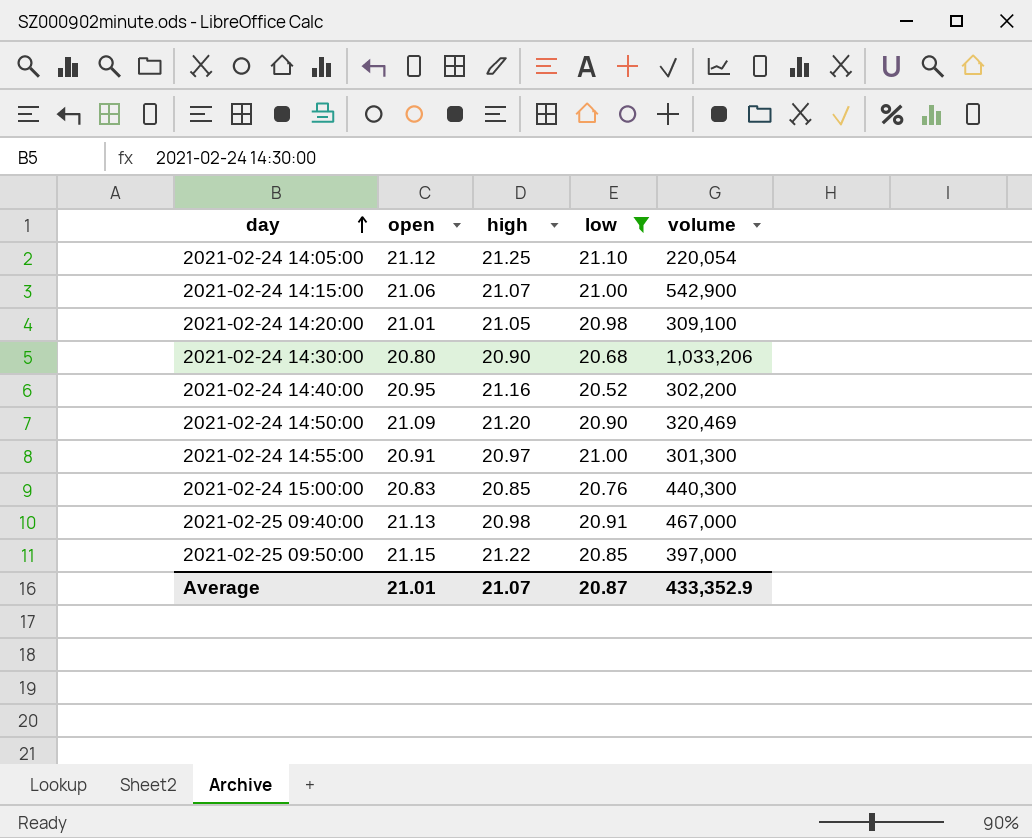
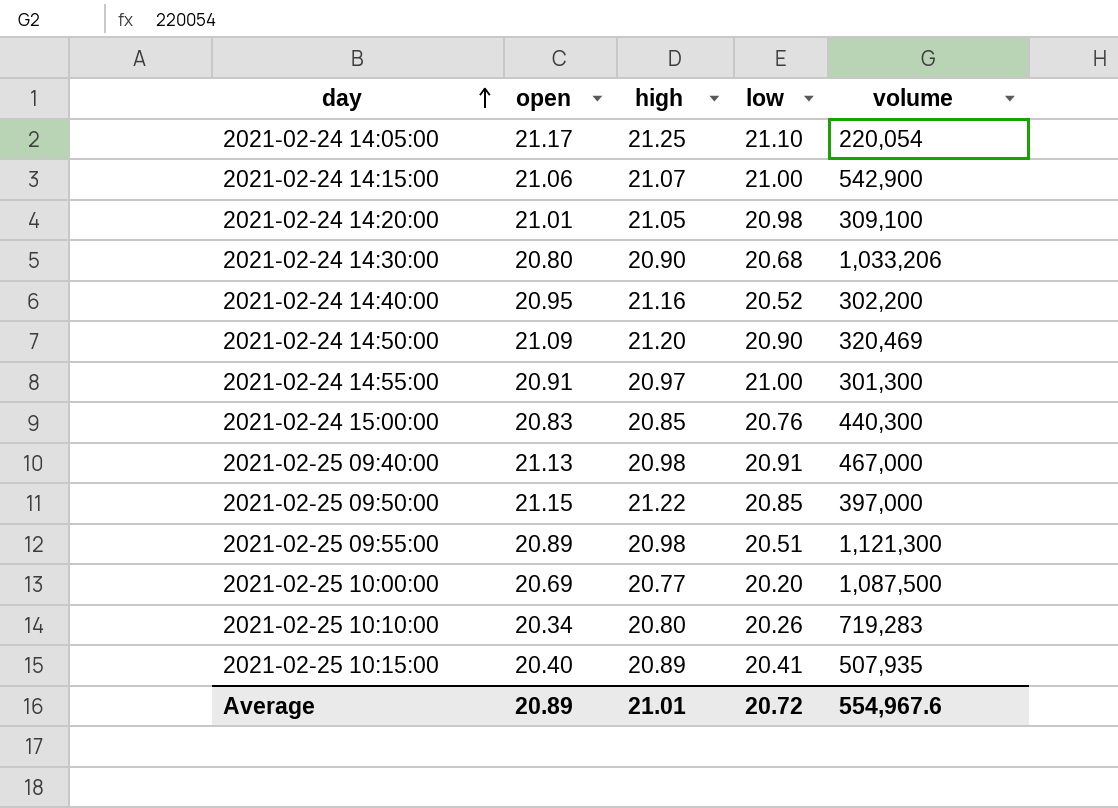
filter: low >= 20.52 -> none
2021-02-24 14:05:00 | open: 21.12 -> 21.17
Average | open: 21.01 -> 20.89
Average | high: 21.07 -> 21.01
Average | low: 20.87 -> 20.72
Average | volume: 433,352.9 -> 554,967.6

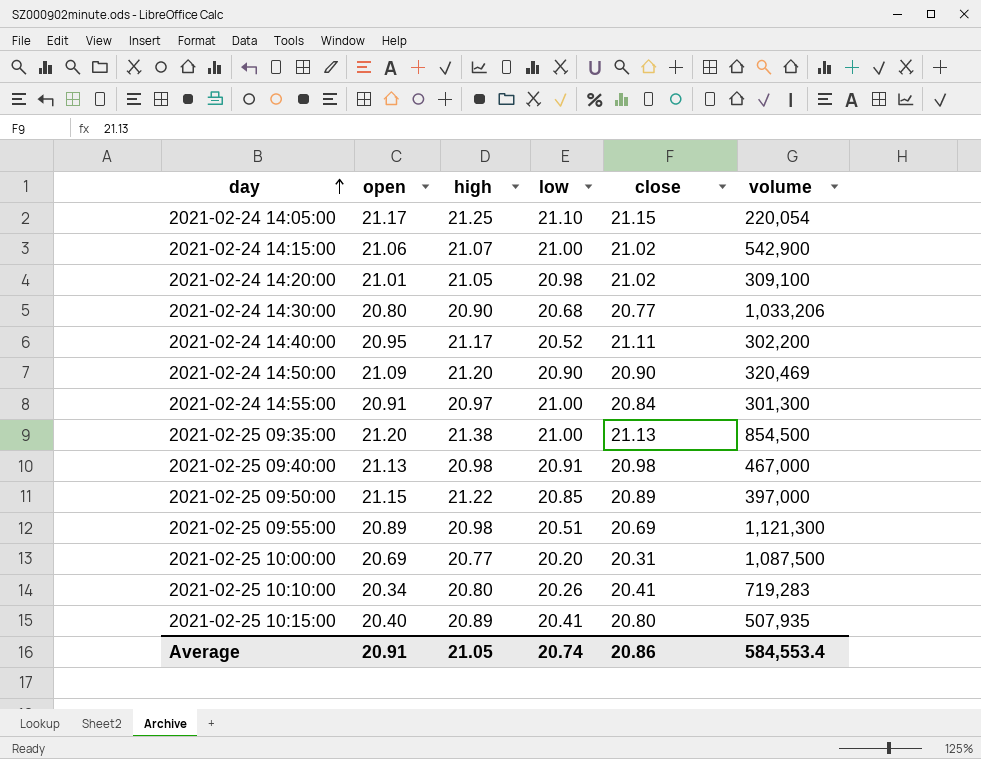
column close | position: none -> 5
row 2021-02-24 15:00:00: 20.83 | 20.85 | 20.76 | 440,300 -> none
2021-02-24 14:40:00 | high: 21.16 -> 21.17
row 2021-02-25 09:35:00: none -> 21.20 | 21.38 | 21.00 | 21.13 | 854,500
Average | open: 20.89 -> 20.91
Average | high: 21.01 -> 21.05
Average | low: 20.72 -> 20.74
Average | volume: 554,967.6 -> 584,553.4

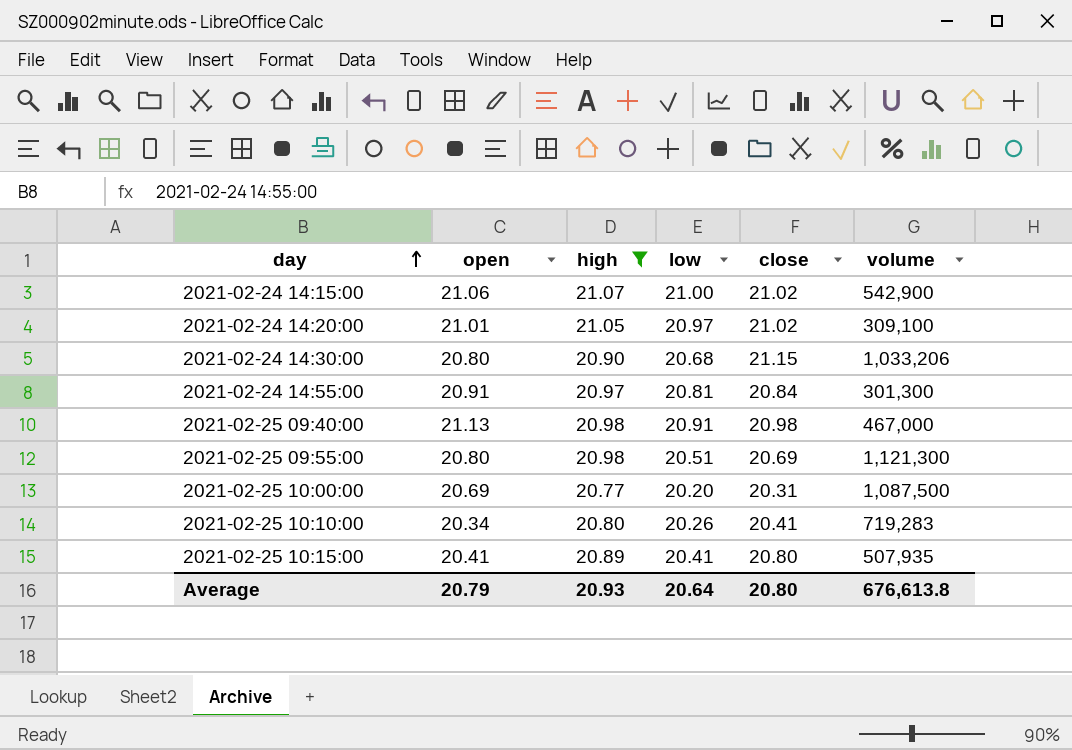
filter: none -> high <= 21.07
2021-02-24 14:20:00 | low: 20.98 -> 20.97
2021-02-24 14:30:00 | close: 20.77 -> 21.15
2021-02-24 14:55:00 | low: 21.00 -> 20.81
2021-02-25 09:55:00 | open: 20.89 -> 20.80
2021-02-25 10:15:00 | open: 20.40 -> 20.41
Average | open: 20.91 -> 20.79
Average | high: 21.05 -> 20.93
Average | low: 20.74 -> 20.64
Average | close: 20.86 -> 20.80
Average | volume: 584,553.4 -> 676,613.8

